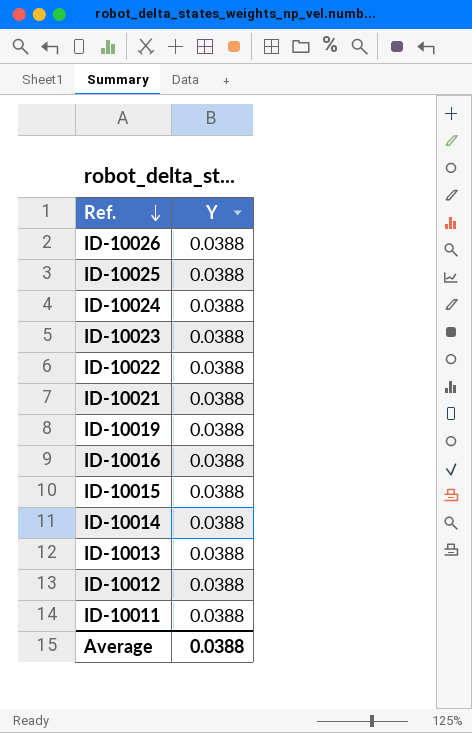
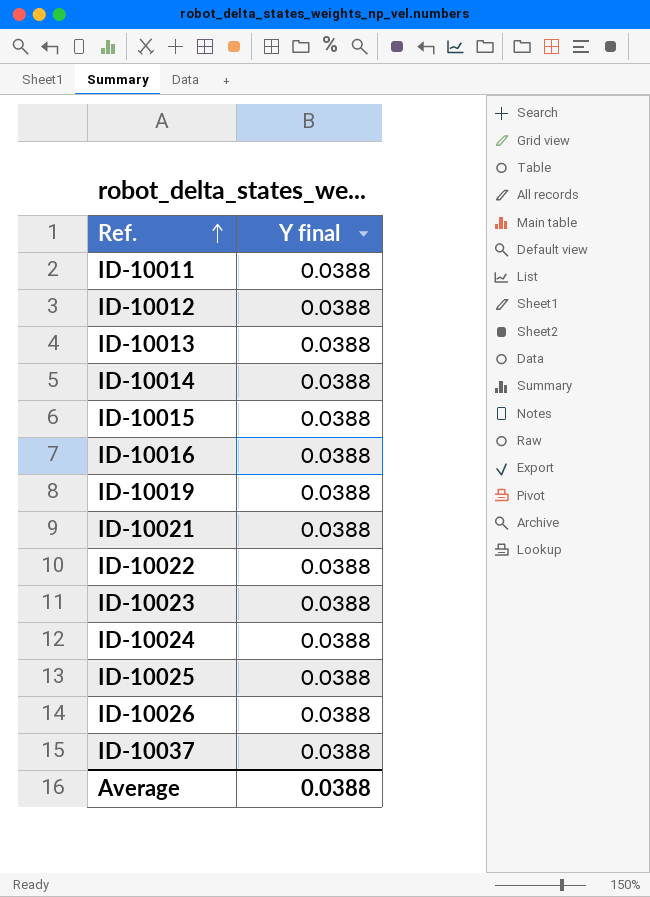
row order: Ref. descending -> Ref. ascending
column name: Y -> Y final
row ID-10037: none -> 0.0388

